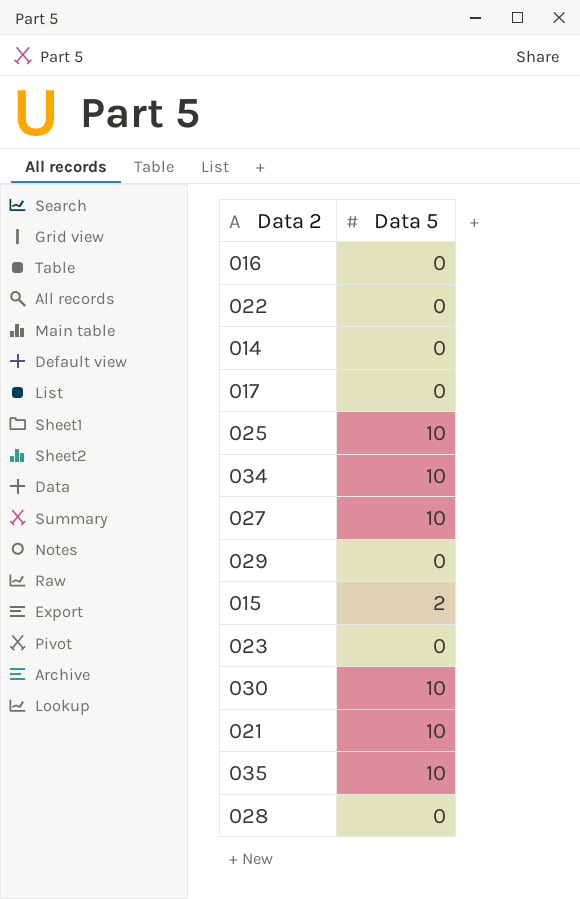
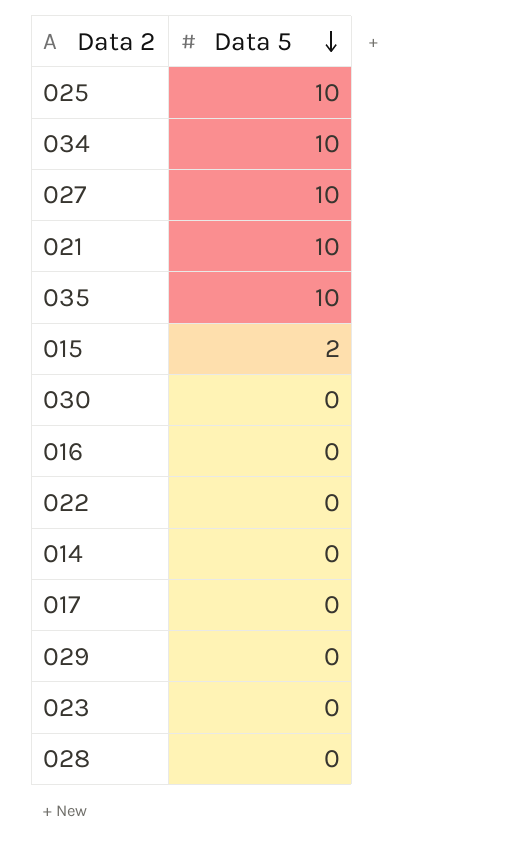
row order: none -> Data 5 descending
030 | Data 5: 10 -> 0

